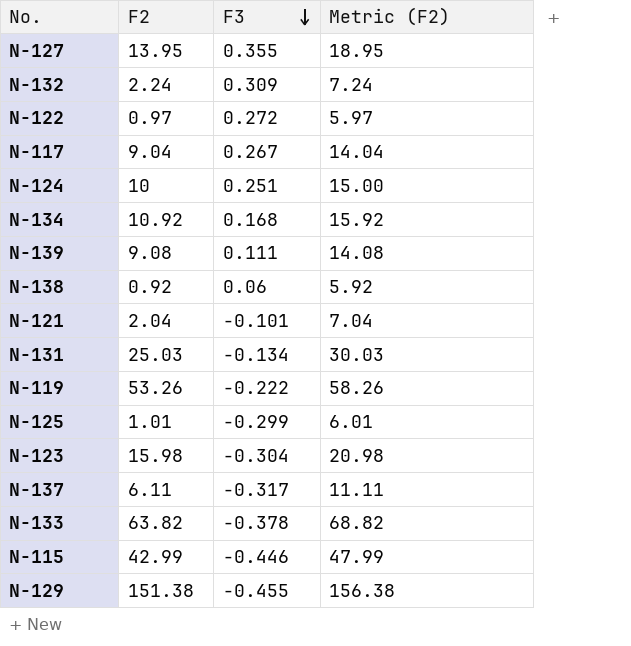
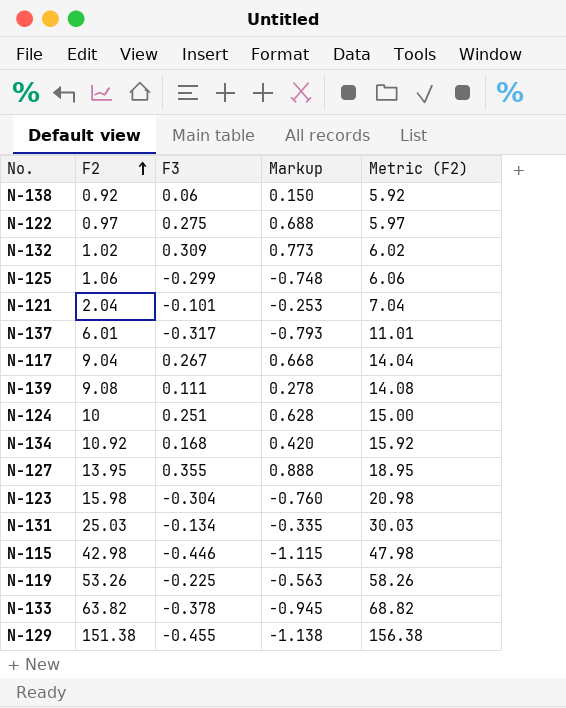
row order: F3 descending -> F2 ascending
column Markup | formula: none -> [F3] * 2.5
N-122 | F3: 0.272 -> 0.275
N-132 | F2: 2.24 -> 1.02
N-132 | Metric (F2): 7.24 -> 6.02
N-125 | F2: 1.01 -> 1.06
N-125 | Metric (F2): 6.01 -> 6.06
N-137 | F2: 6.11 -> 6.01
N-137 | Metric (F2): 11.11 -> 11.01
N-115 | F2: 42.99 -> 42.98
N-115 | Metric (F2): 47.99 -> 47.98
N-119 | F3: -0.222 -> -0.225

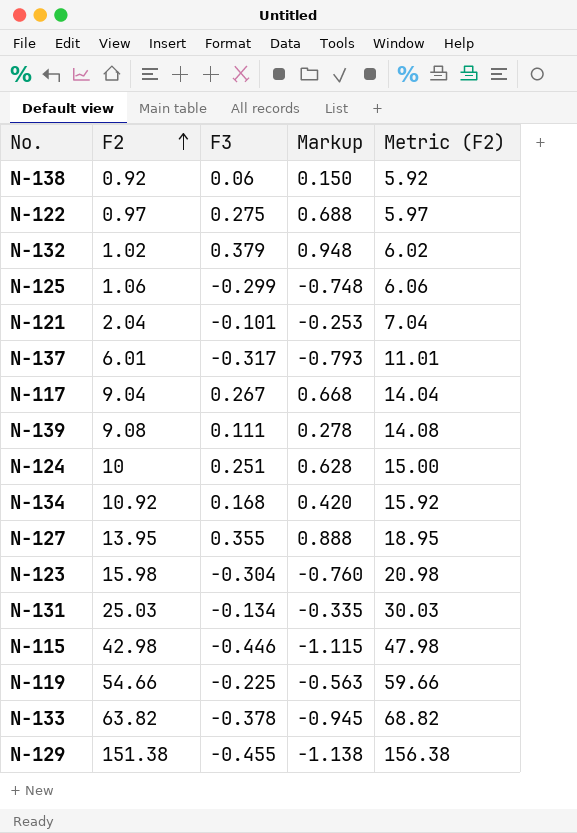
N-132 | F3: 0.309 -> 0.379
N-132 | Markup: 0.773 -> 0.948
N-119 | F2: 53.26 -> 54.66
N-119 | Metric (F2): 58.26 -> 59.66

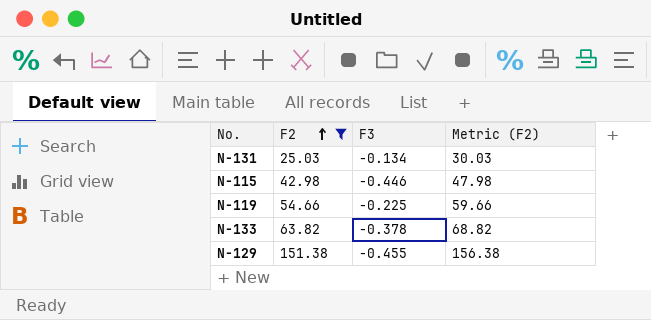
filter: none -> F2 >= 25.03
column Markup | formula: [F3] * 2.5 -> none

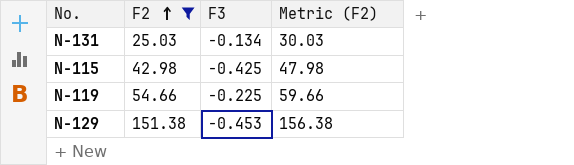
row N-133: 63.82 | -0.378 | 68.82 -> none
N-115 | F3: -0.446 -> -0.425
N-129 | F3: -0.455 -> -0.453

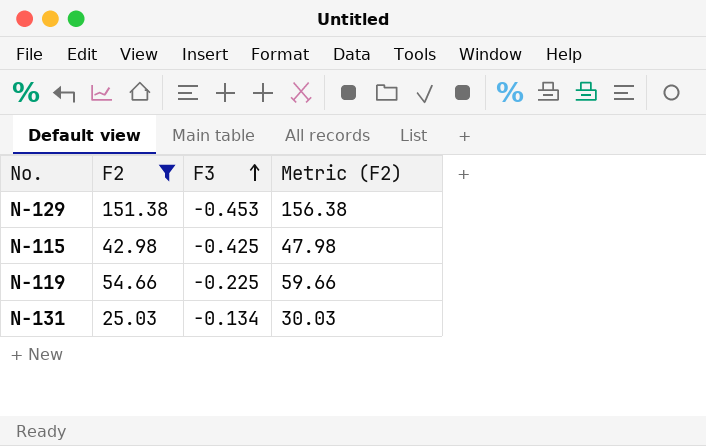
row order: F2 ascending -> F3 ascending

